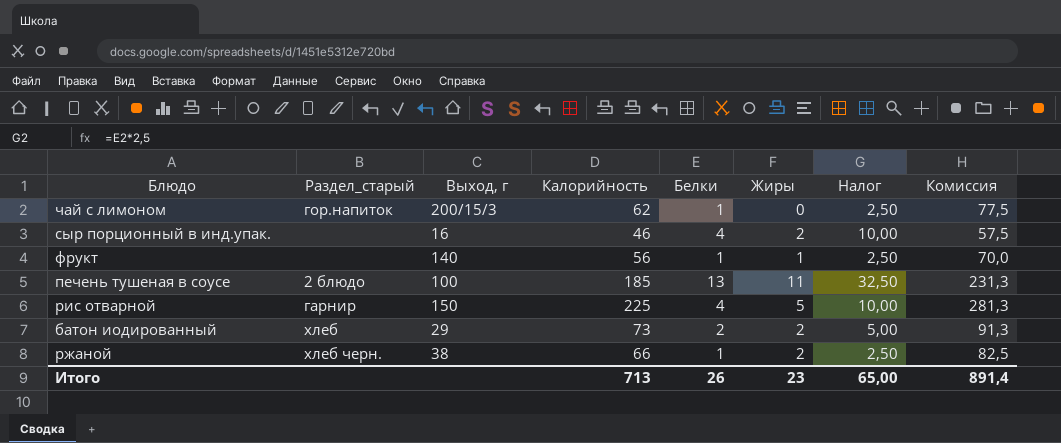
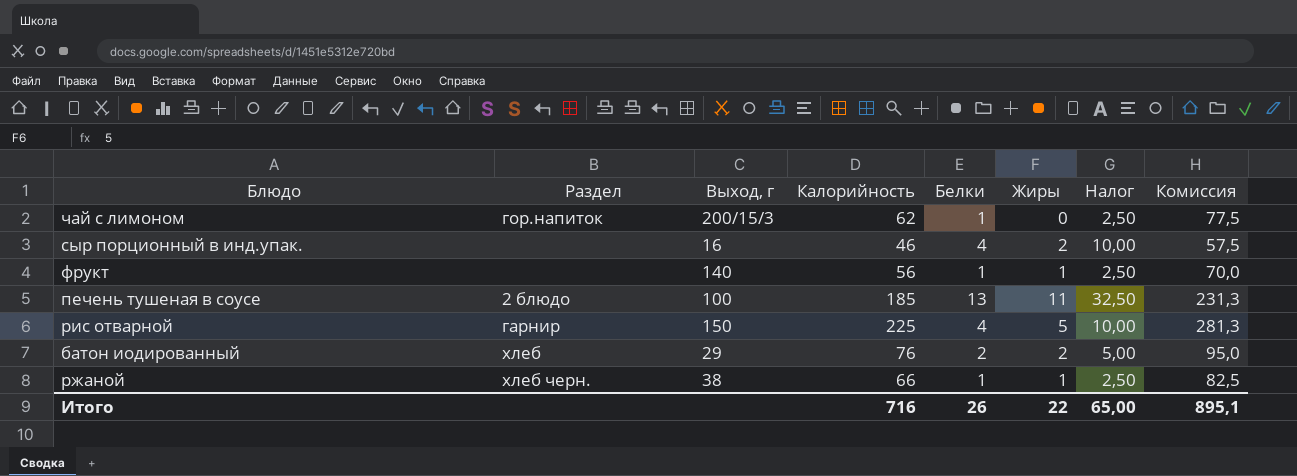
column name: Раздел_старый -> Раздел
батон иодированный | Калорийность: 73 -> 76
батон иодированный | Комиссия: 91,3 -> 95,0
ржаной | Жиры: 2 -> 1
Итого | Калорийность: 713 -> 716
Итого | Жиры: 23 -> 22
Итого | Комиссия: 891,4 -> 895,1

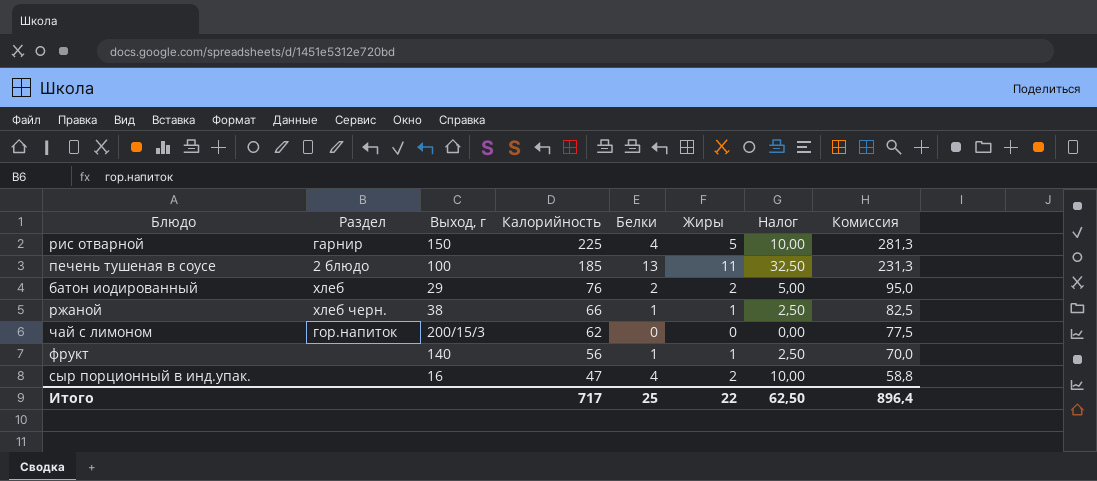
row order: none -> Калорийность descending
чай с лимоном | Белки: 1 -> 0
чай с лимоном | Налог: 2,50 -> 0,00
сыр порционный в инд.упак. | Калорийность: 46 -> 47
сыр порционный в инд.упак. | Комиссия: 57,5 -> 58,8
Итого | Калорийность: 716 -> 717
Итого | Белки: 26 -> 25
Итого | Налог: 65,00 -> 62,50
Итого | Комиссия: 895,1 -> 896,4

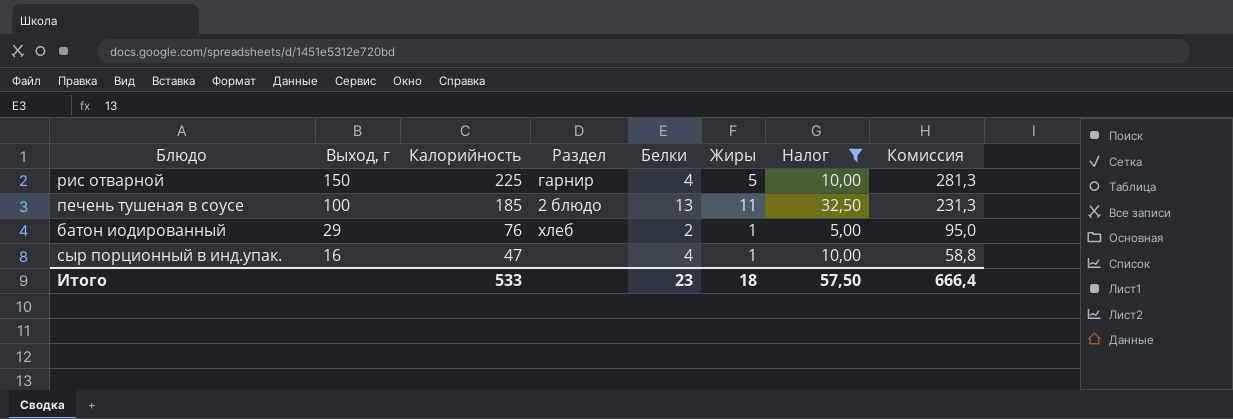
filter: none -> Налог >= 5,00
column Раздел | position: 2 -> 4
батон иодированный | Жиры: 2 -> 1
сыр порционный в инд.упак. | Жиры: 2 -> 1
Итого | Калорийность: 717 -> 533
Итого | Белки: 25 -> 23
Итого | Жиры: 22 -> 18
Итого | Налог: 62,50 -> 57,50
Итого | Комиссия: 896,4 -> 666,4

